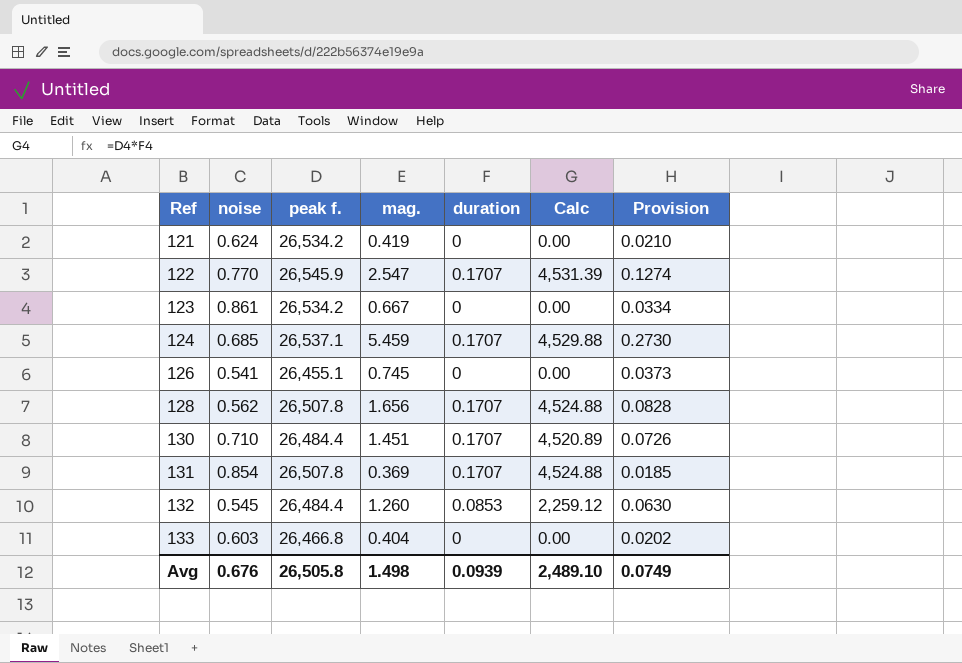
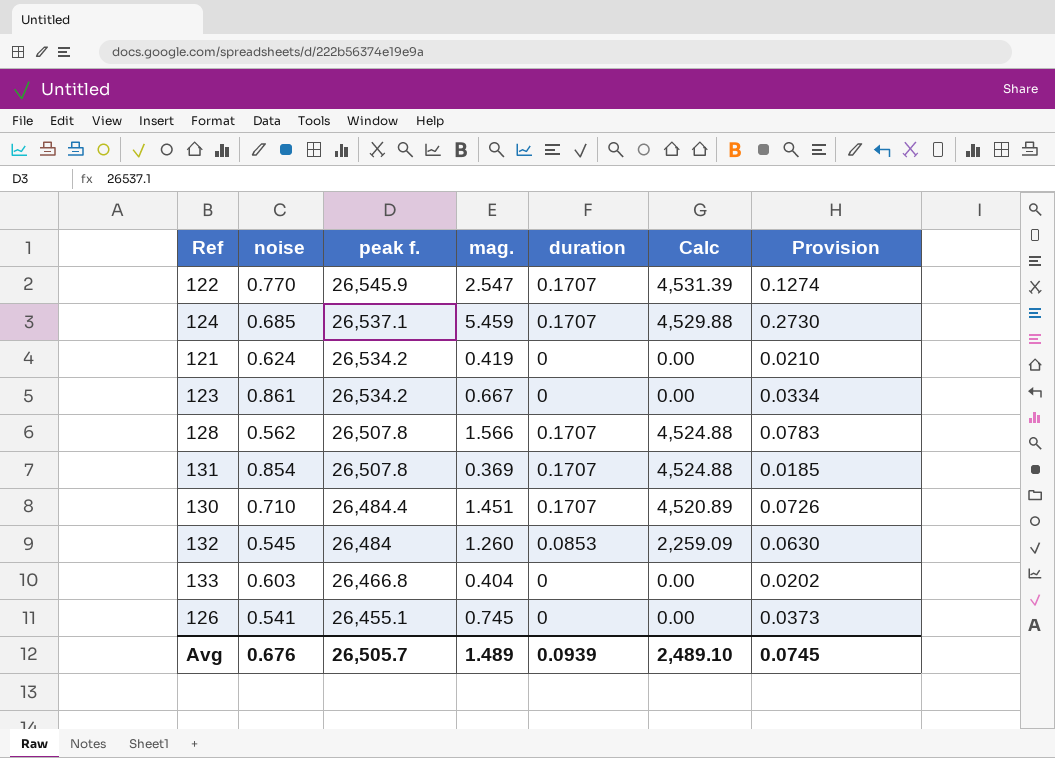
row order: Ref ascending -> peak f. descending
128 | mag.: 1.656 -> 1.566
128 | Provision: 0.0828 -> 0.0783
132 | peak f.: 26,484.4 -> 26,484
132 | Calc: 2,259.12 -> 2,259.09
Avg | peak f.: 26,505.8 -> 26,505.7
Avg | mag.: 1.498 -> 1.489
Avg | Provision: 0.0749 -> 0.0745

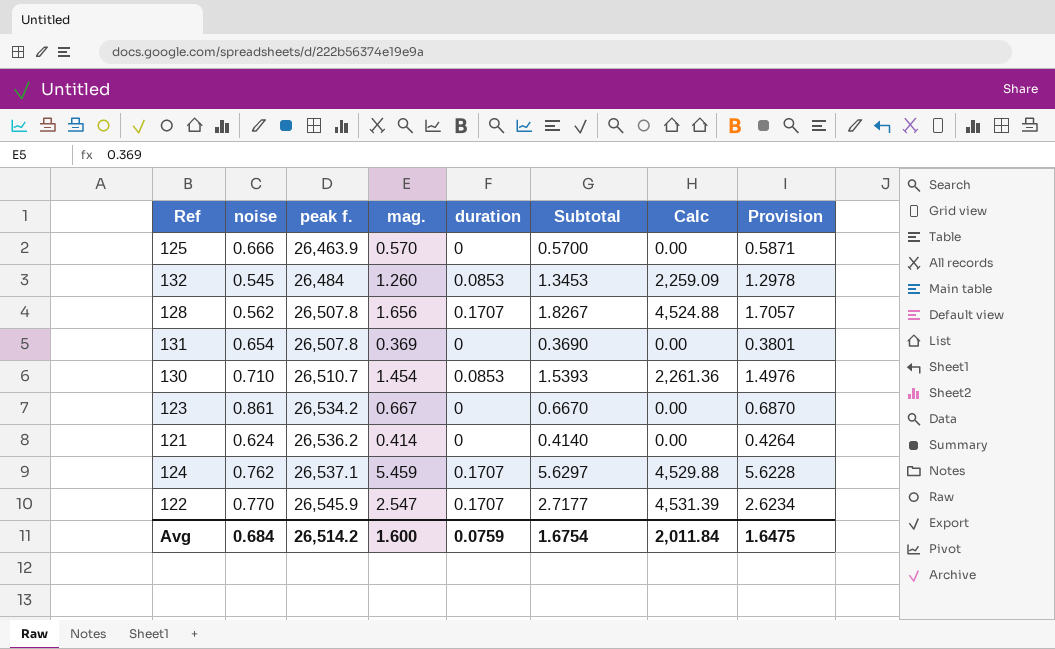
row order: peak f. descending -> peak f. ascending
column Subtotal | formula: none -> [mag.] + [duration]
column Provision | formula: [mag.] * 0.05 -> [mag.] * 1.03
row 133: 0.603 | 26,466.8 | 0.404 | 0 | 0.00 | 0.0202 -> none
row 126: 0.541 | 26,455.1 | 0.745 | 0 | 0.00 | 0.0373 -> none
row 125: none -> 0.666 | 26,463.9 | 0.570 | 0 | 0.5700 | 0.00 | 0.5871
128 | mag.: 1.566 -> 1.656
131 | noise: 0.854 -> 0.654
131 | duration: 0.1707 -> 0
131 | Calc: 4,524.88 -> 0.00
130 | peak f.: 26,484.4 -> 26,510.7
130 | mag.: 1.451 -> 1.454
130 | duration: 0.1707 -> 0.0853
130 | Calc: 4,520.89 -> 2,261.36
121 | peak f.: 26,534.2 -> 26,536.2
121 | mag.: 0.419 -> 0.414
124 | noise: 0.685 -> 0.762
Avg | noise: 0.676 -> 0.684
Avg | peak f.: 26,505.7 -> 26,514.2
Avg | mag.: 1.489 -> 1.600
Avg | duration: 0.0939 -> 0.0759
Avg | Calc: 2,489.10 -> 2,011.84
Avg | Provision: 0.0745 -> 1.6475

